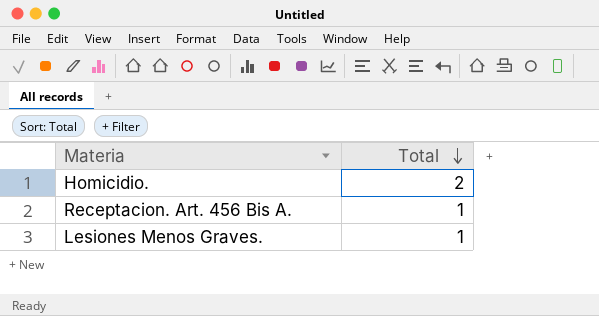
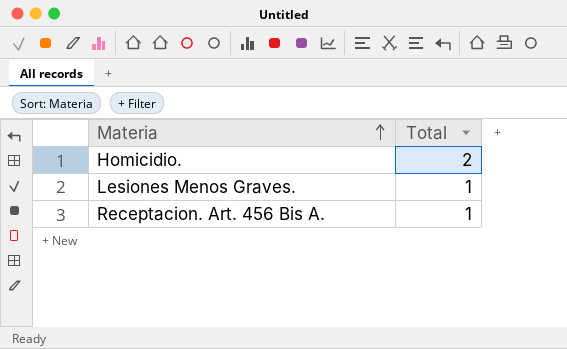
row order: Total descending -> Materia ascending

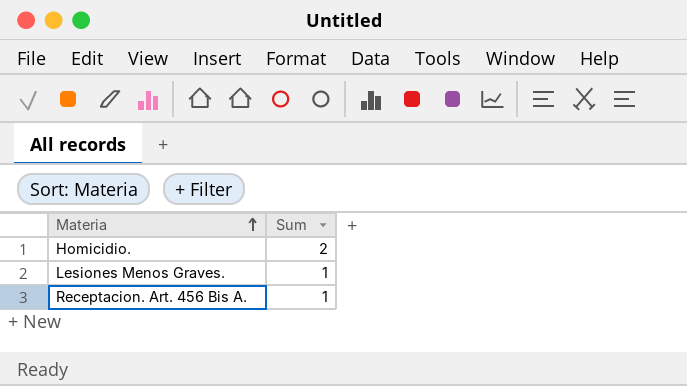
column name: Total -> Sum

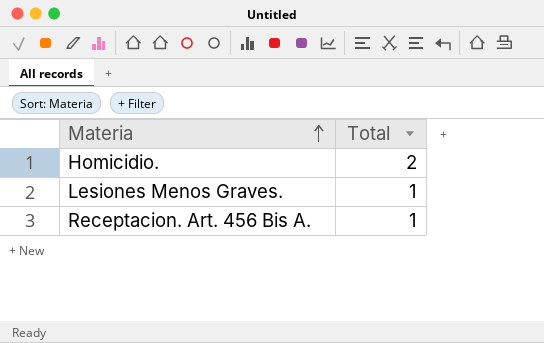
column name: Sum -> Total

